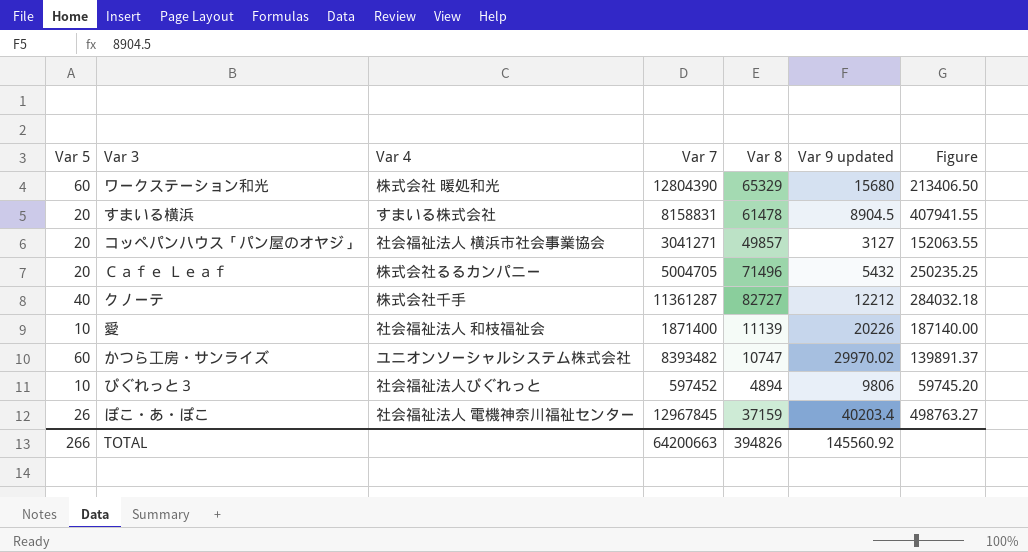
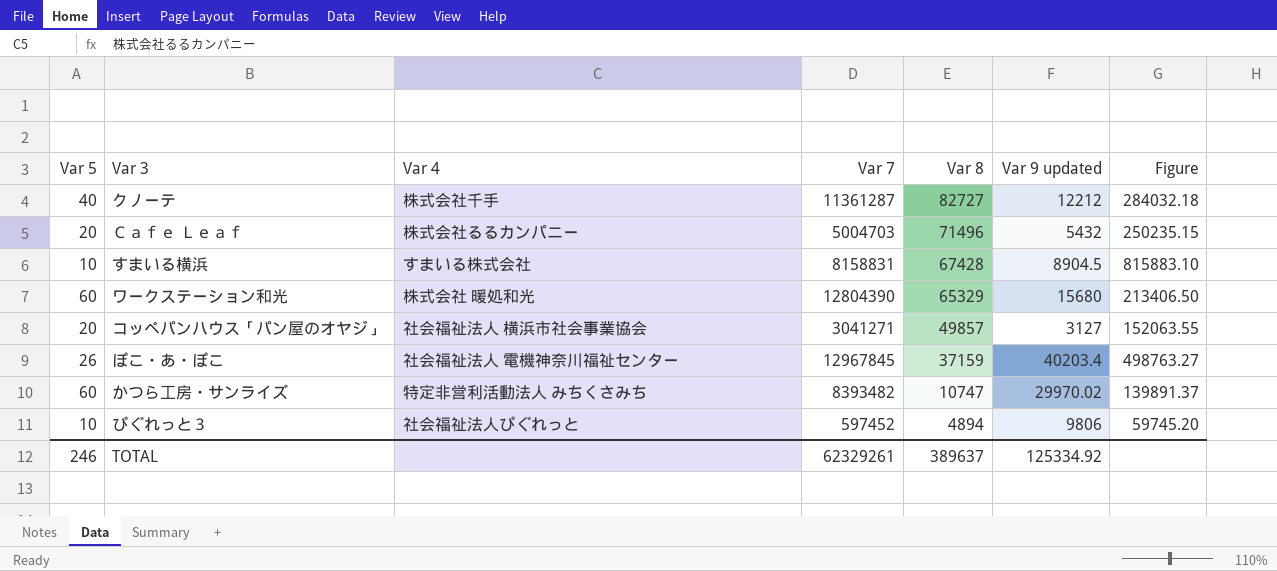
row order: none -> Var 8 descending
row 愛: 10 | 社会福祉法人 和枝福祉会 | 1871400 | 11139 | 20226 | 187140.00 -> none
Ｃａｆｅ Ｌｅａｆ | Var 7: 5004705 -> 5004703
Ｃａｆｅ Ｌｅａｆ | Figure: 250235.25 -> 250235.15
すまいる横浜 | Var 5: 20 -> 10
すまいる横浜 | Var 8: 61478 -> 67428
すまいる横浜 | Figure: 407941.55 -> 815883.10
かつら工房・サンライズ | Var 4: ユニオンソーシャルシステム株式会社 -> 特定非営利活動法人 みちくさみち
TOTAL | Var 5: 266 -> 246
TOTAL | Var 7: 64200663 -> 62329261
TOTAL | Var 8: 394826 -> 389637
TOTAL | Var 9 updated: 145560.92 -> 125334.92

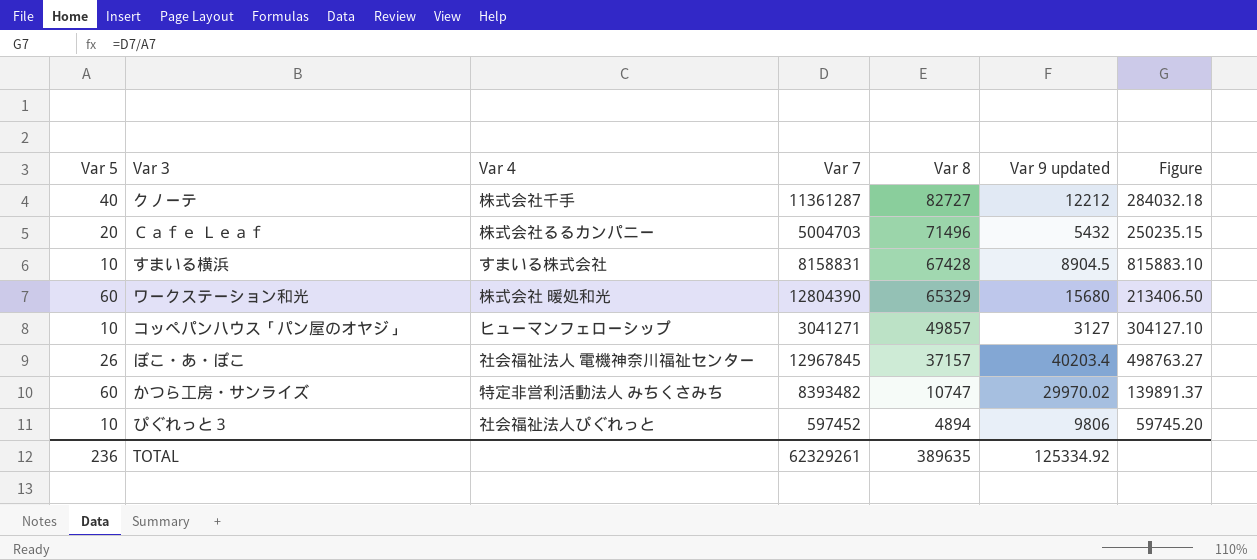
コッペパンハウス「パン屋のオヤジ」 | Var 5: 20 -> 10
コッペパンハウス「パン屋のオヤジ」 | Var 4: 社会福祉法人 横浜市社会事業協会 -> ヒューマンフェローシップ
コッペパンハウス「パン屋のオヤジ」 | Figure: 152063.55 -> 304127.10
ぽこ・あ・ぽこ | Var 8: 37159 -> 37157
TOTAL | Var 5: 246 -> 236
TOTAL | Var 8: 389637 -> 389635

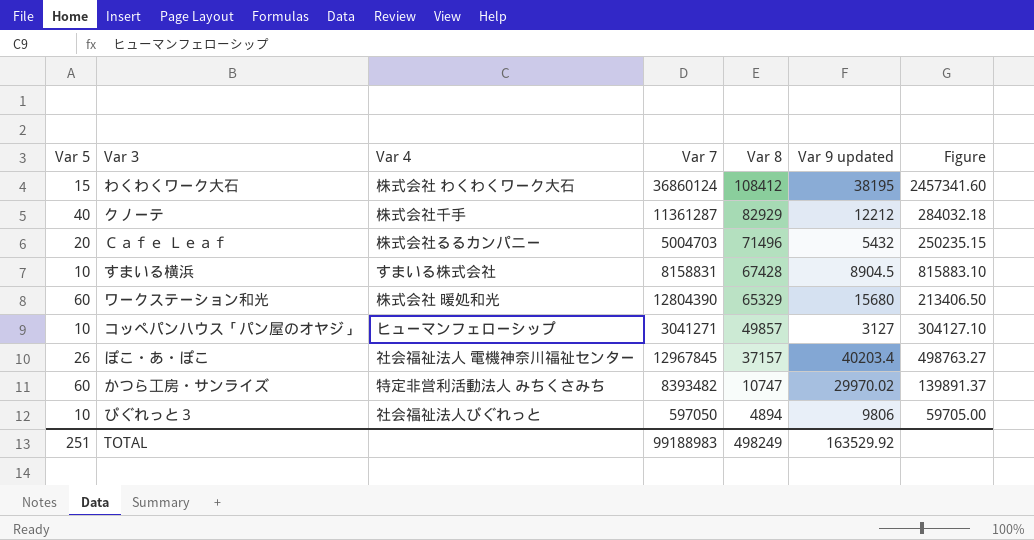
row わくわくワーク大石: none -> 15 | 株式会社 わくわくワーク大石 | 36860124 | 108412 | 38195 | 2457341.60
クノーテ | Var 8: 82727 -> 82929
ぴぐれっと３ | Var 7: 597452 -> 597050
ぴぐれっと３ | Figure: 59745.20 -> 59705.00
TOTAL | Var 5: 236 -> 251
TOTAL | Var 7: 62329261 -> 99188983
TOTAL | Var 8: 389635 -> 498249
TOTAL | Var 9 updated: 125334.92 -> 163529.92

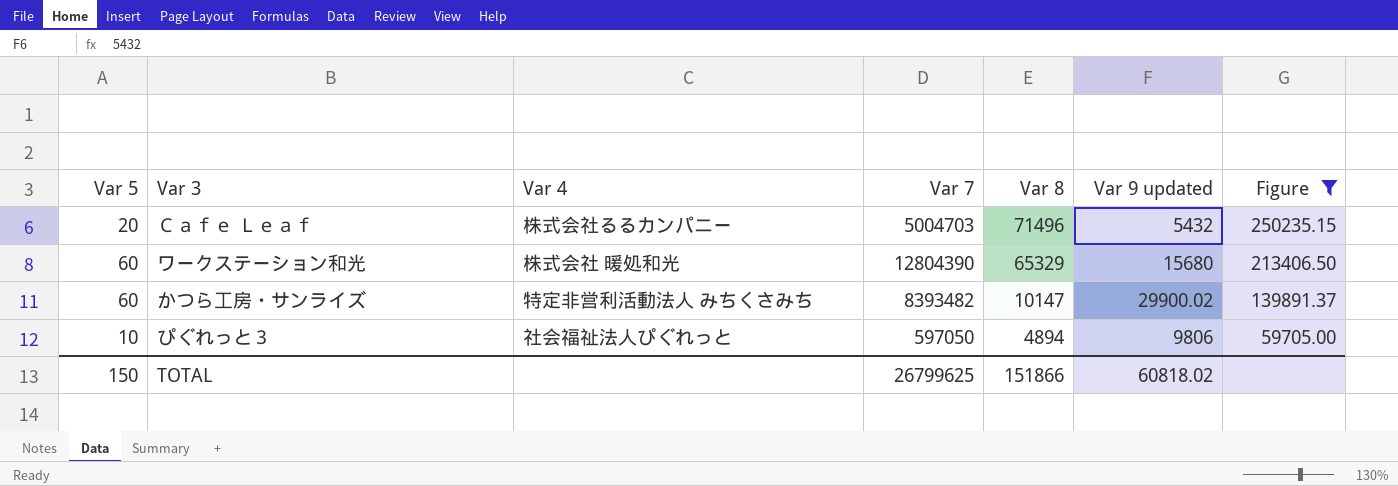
filter: none -> Figure <= 250235.15
かつら工房・サンライズ | Var 8: 10747 -> 10147
かつら工房・サンライズ | Var 9 updated: 29970.02 -> 29900.02
TOTAL | Var 5: 251 -> 150
TOTAL | Var 7: 99188983 -> 26799625
TOTAL | Var 8: 498249 -> 151866
TOTAL | Var 9 updated: 163529.92 -> 60818.02

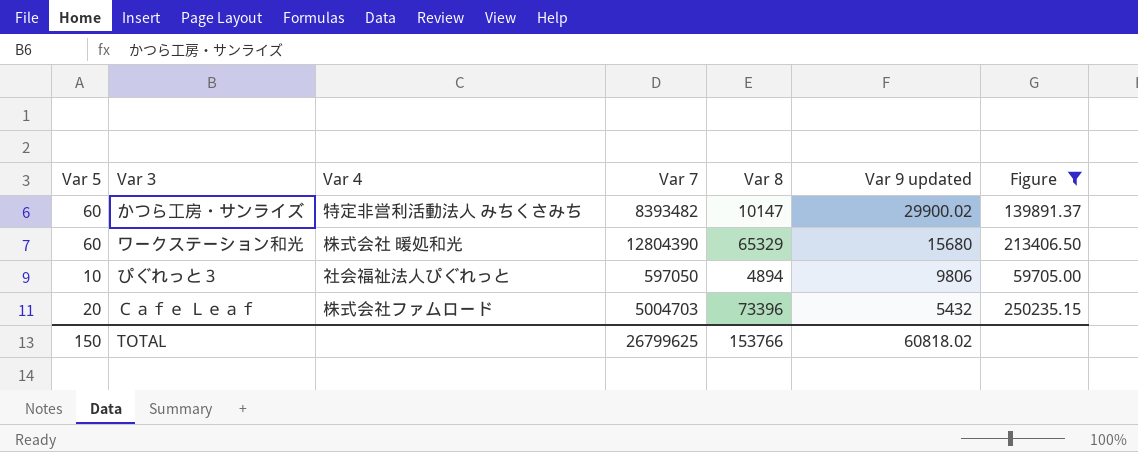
row order: Var 8 descending -> Var 9 updated descending
Ｃａｆｅ Ｌｅａｆ | Var 4: 株式会社るるカンパニー -> 株式会社ファムロード
Ｃａｆｅ Ｌｅａｆ | Var 8: 71496 -> 73396
TOTAL | Var 8: 151866 -> 153766

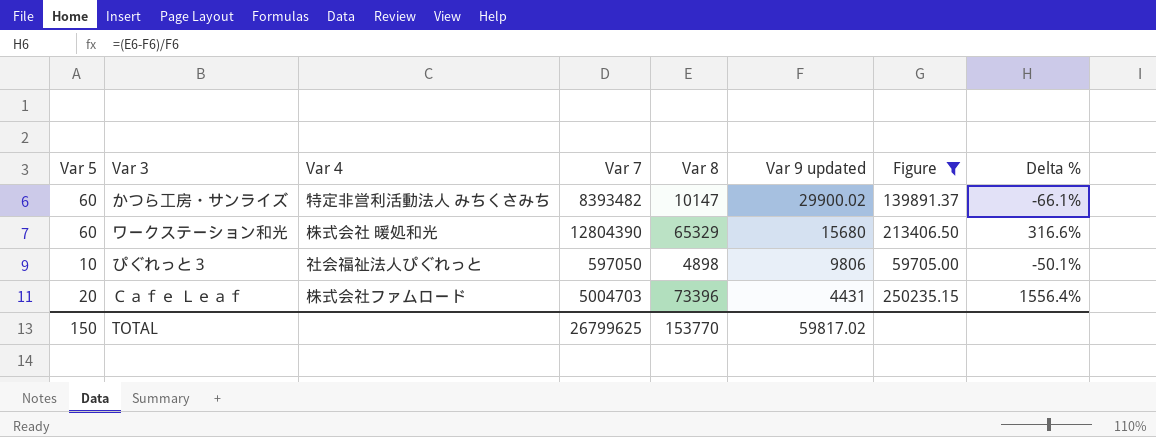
column Delta % | formula: none -> ([Var 8] - [Var 9 updated]) / [Var 9 updated]
ぴぐれっと３ | Var 8: 4894 -> 4898
Ｃａｆｅ Ｌｅａｆ | Var 9 updated: 5432 -> 4431
TOTAL | Var 8: 153766 -> 153770
TOTAL | Var 9 updated: 60818.02 -> 59817.02

